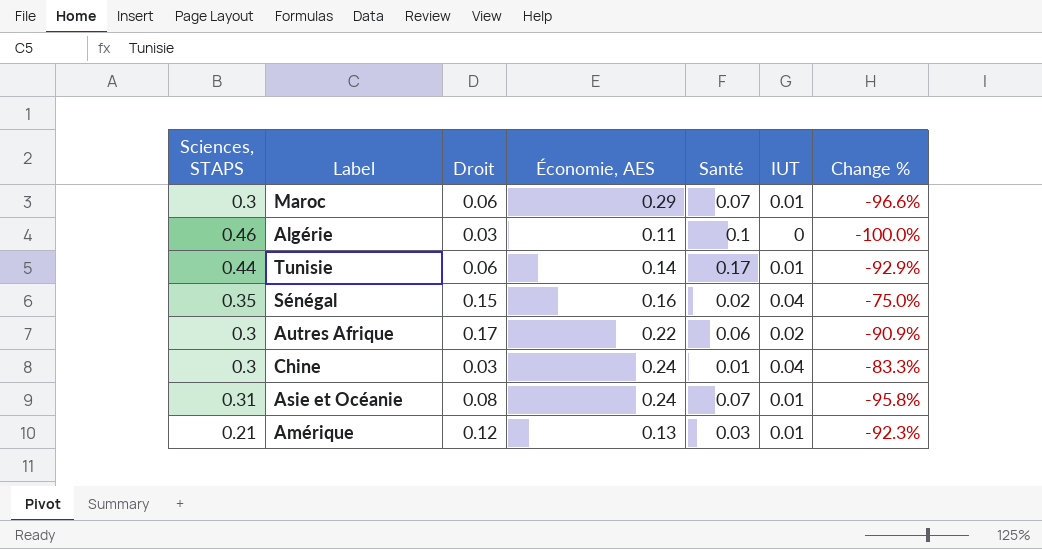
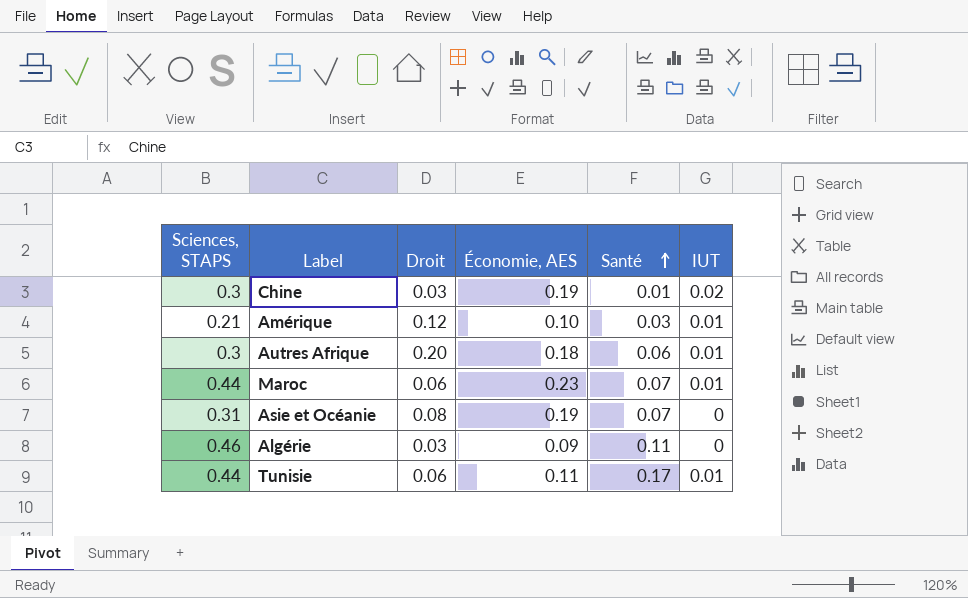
row order: none -> Santé ascending
column Change % | formula: ([IUT] - [Économie, AES]) / [Économie, AES] -> none
row Sénégal: 0.35 | 0.15 | 0.16 | 0.02 | 0.04 | -75.0% -> none
Chine | Économie, AES: 0.24 -> 0.19
Chine | IUT: 0.04 -> 0.02
Amérique | Économie, AES: 0.13 -> 0.10
Autres Afrique | Droit: 0.17 -> 0.20
Autres Afrique | Économie, AES: 0.22 -> 0.18
Autres Afrique | IUT: 0.02 -> 0.01
Maroc | Sciences, STAPS: 0.3 -> 0.44
Maroc | Économie, AES: 0.29 -> 0.23
Asie et Océanie | Économie, AES: 0.24 -> 0.19
Asie et Océanie | IUT: 0.01 -> 0
Algérie | Économie, AES: 0.11 -> 0.09
Algérie | Santé: 0.1 -> 0.11
Tunisie | Économie, AES: 0.14 -> 0.11

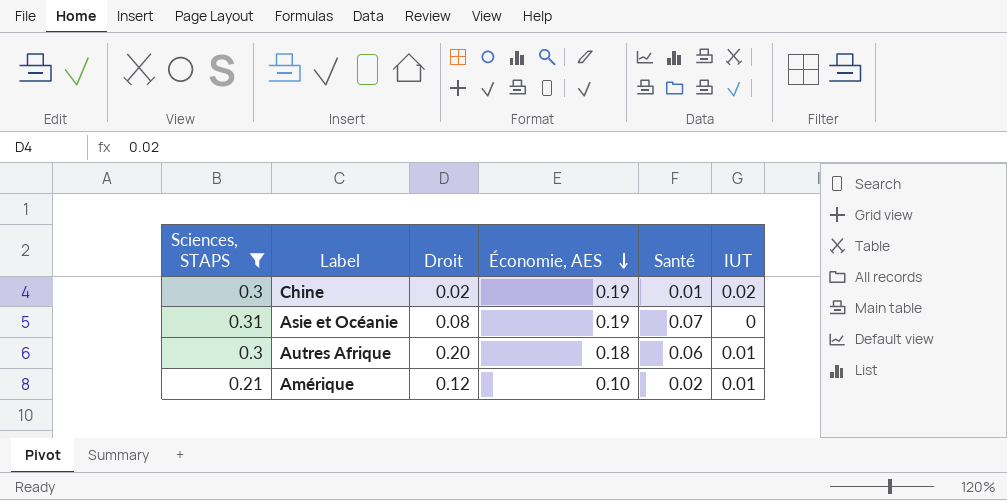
filter: none -> Sciences, STAPS <= 0.31
row order: Santé ascending -> Économie, AES descending
Chine | Droit: 0.03 -> 0.02
Amérique | Santé: 0.03 -> 0.02

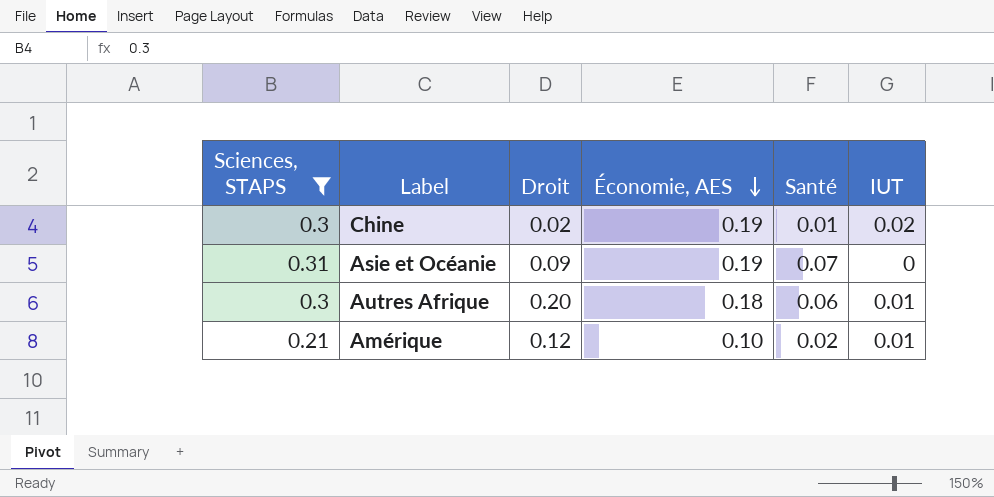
Asie et Océanie | Droit: 0.08 -> 0.09

